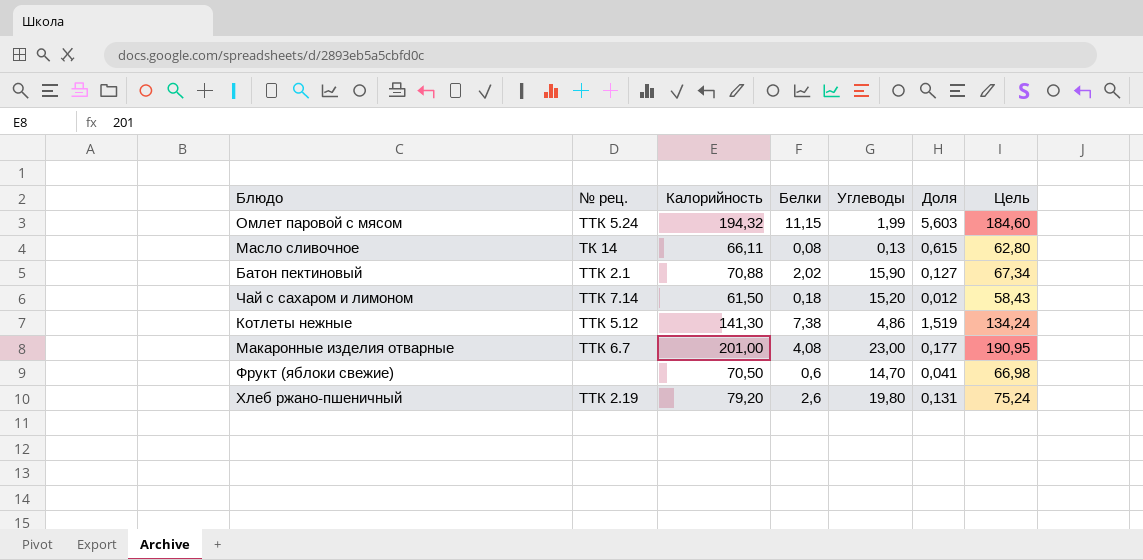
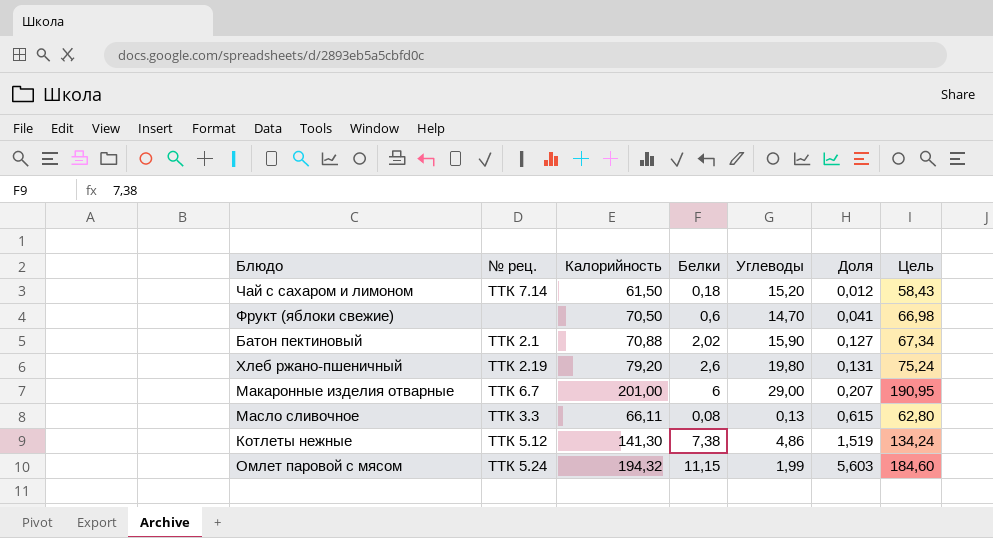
row order: none -> Доля ascending
Макаронные изделия отварные | Белки: 4,08 -> 6
Макаронные изделия отварные | Углеводы: 23,00 -> 29,00
Макаронные изделия отварные | Доля: 0,177 -> 0,207
Масло сливочное | № рец.: ТК 14 -> ТТК 3.3

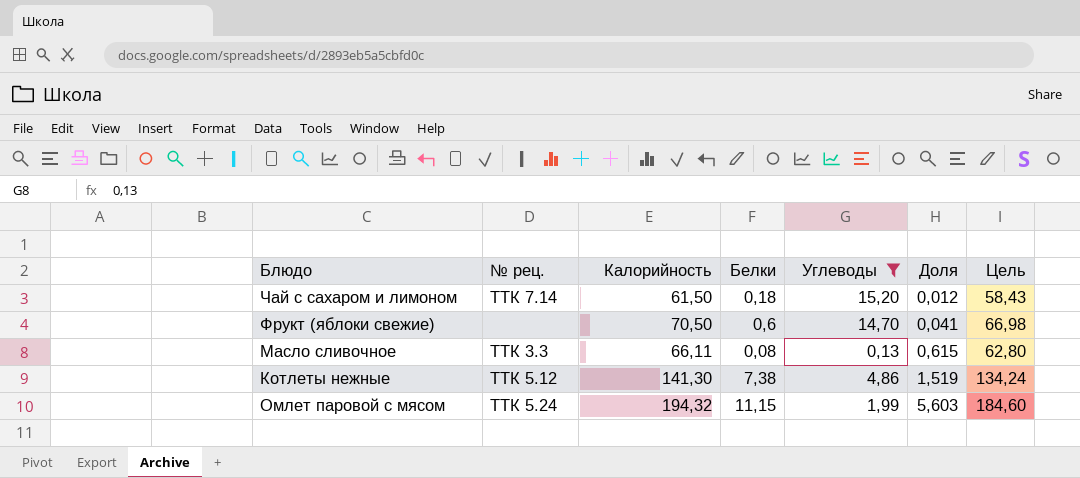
filter: none -> Углеводы <= 15,20

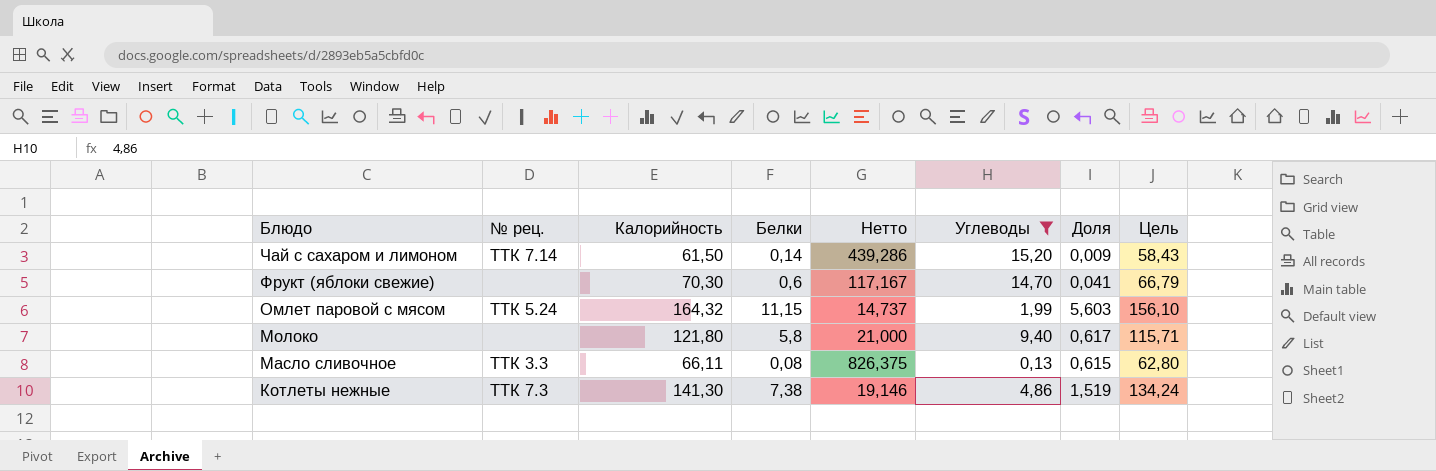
row order: Доля ascending -> Блюдо descending
column Нетто | formula: none -> [Калорийность] / [Белки]
Чай с сахаром и лимоном | Белки: 0,18 -> 0,14
Чай с сахаром и лимоном | Доля: 0,012 -> 0,009
Фрукт (яблоки свежие) | Калорийность: 70,50 -> 70,30
Фрукт (яблоки свежие) | Цель: 66,98 -> 66,79
Омлет паровой с мясом | Калорийность: 194,32 -> 164,32
Омлет паровой с мясом | Цель: 184,60 -> 156,10
row Молоко: none -> none | 121,80 | 5,8 | 21,000 | 9,40 | 0,617 | 115,71
Котлеты нежные | № рец.: ТТК 5.12 -> ТТК 7.3

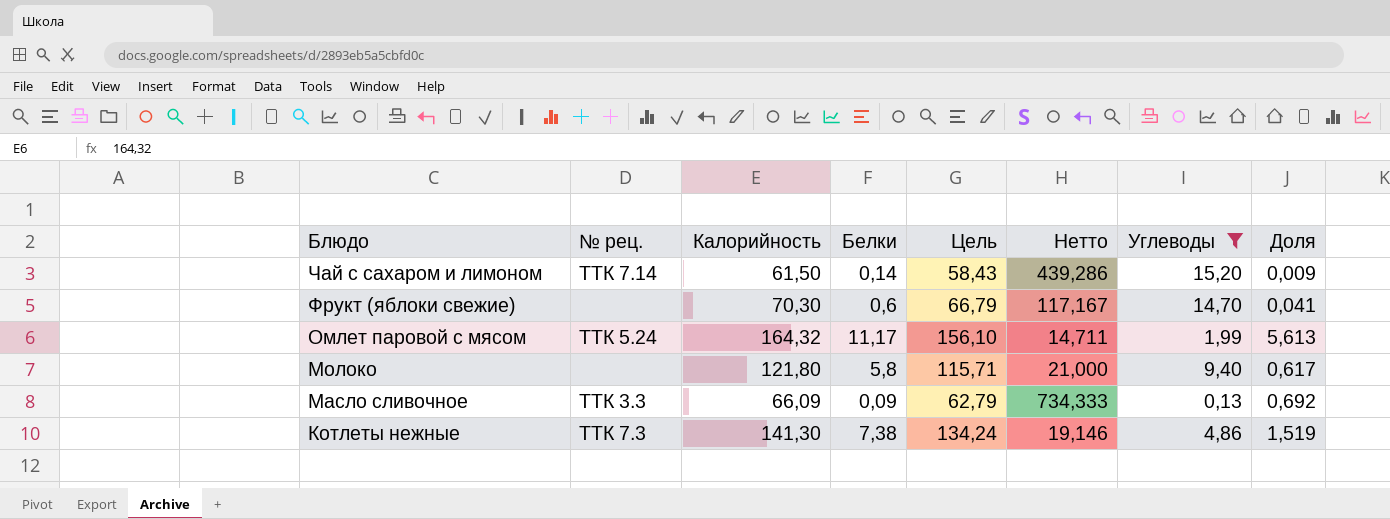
column Цель | position: 8 -> 5
Омлет паровой с мясом | Белки: 11,15 -> 11,17
Омлет паровой с мясом | Нетто: 14,737 -> 14,711
Омлет паровой с мясом | Доля: 5,603 -> 5,613
Масло сливочное | Калорийность: 66,11 -> 66,09
Масло сливочное | Белки: 0,08 -> 0,09
Масло сливочное | Цель: 62,80 -> 62,79
Масло сливочное | Нетто: 826,375 -> 734,333
Масло сливочное | Доля: 0,615 -> 0,692

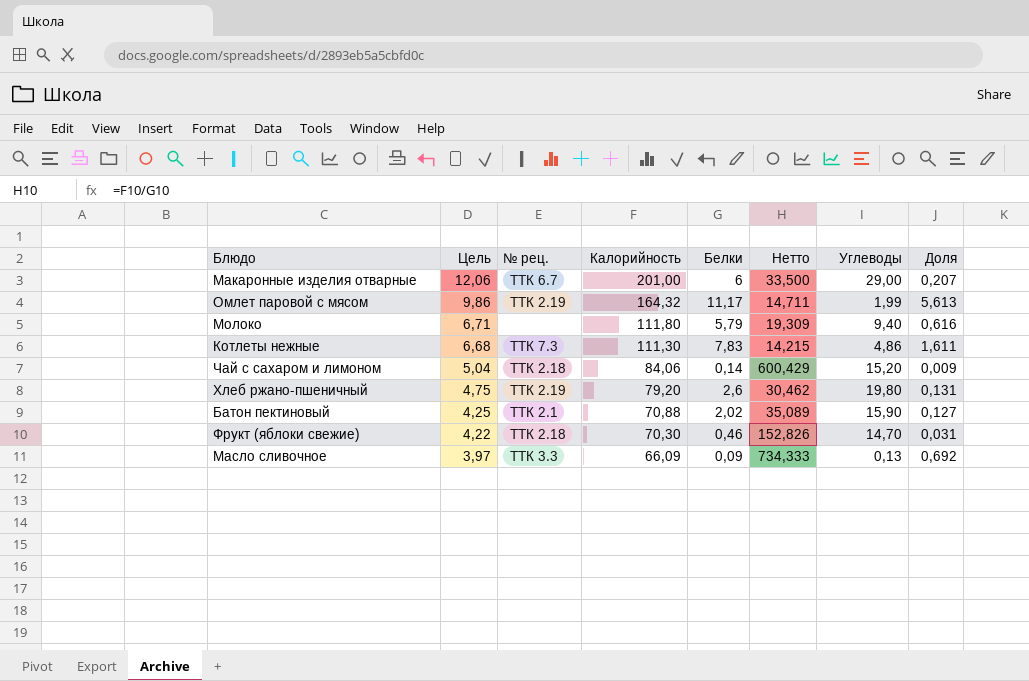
filter: Углеводы <= 15,20 -> none
row order: Блюдо descending -> Цель descending
column Цель | formula: [Калорийность] * 0,95 -> [Калорийность] * 0,06
column Цель | position: 5 -> 2
Омлет паровой с мясом | № рец.: ТТК 5.24 -> ТТК 2.19
Молоко | Калорийность: 121,80 -> 111,80
Молоко | Белки: 5,8 -> 5,79
Молоко | Нетто: 21,000 -> 19,309
Молоко | Доля: 0,617 -> 0,616
Котлеты нежные | Калорийность: 141,30 -> 111,30
Котлеты нежные | Белки: 7,38 -> 7,83
Котлеты нежные | Нетто: 19,146 -> 14,215
Котлеты нежные | Доля: 1,519 -> 1,611
Чай с сахаром и лимоном | № рец.: ТТК 7.14 -> ТТК 2.18
Чай с сахаром и лимоном | Калорийность: 61,50 -> 84,06
Чай с сахаром и лимоном | Нетто: 439,286 -> 600,429
Фрукт (яблоки свежие) | № рец.: none -> ТТК 2.18
Фрукт (яблоки свежие) | Белки: 0,6 -> 0,46
Фрукт (яблоки свежие) | Нетто: 117,167 -> 152,826
Фрукт (яблоки свежие) | Доля: 0,041 -> 0,031

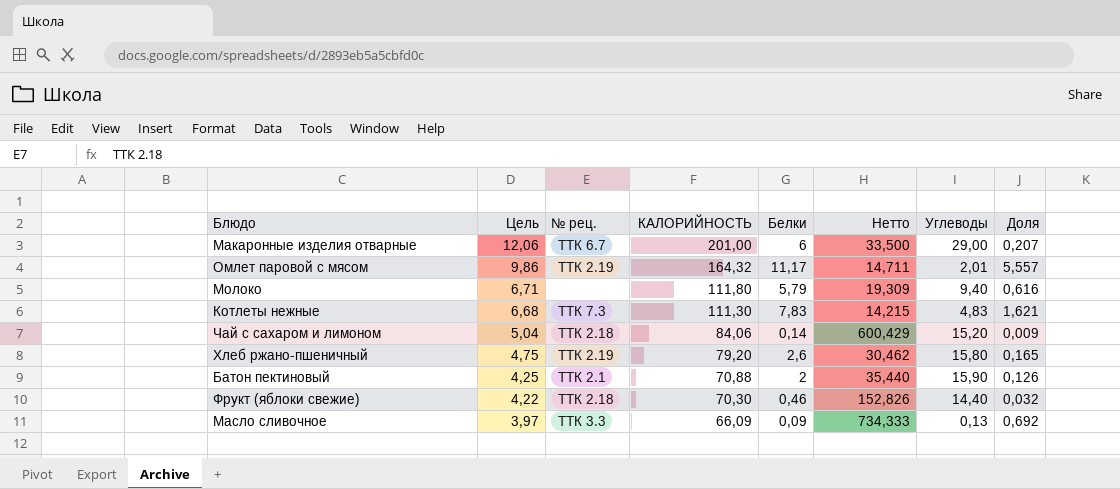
column name: Калорийность -> КАЛОРИЙНОСТЬ
Омлет паровой с мясом | Углеводы: 1,99 -> 2,01
Омлет паровой с мясом | Доля: 5,613 -> 5,557
Котлеты нежные | Углеводы: 4,86 -> 4,83
Котлеты нежные | Доля: 1,611 -> 1,621
Хлеб ржано-пшеничный | Углеводы: 19,80 -> 15,80
Хлеб ржано-пшеничный | Доля: 0,131 -> 0,165
Батон пектиновый | Белки: 2,02 -> 2
Батон пектиновый | Нетто: 35,089 -> 35,440
Батон пектиновый | Доля: 0,127 -> 0,126
Фрукт (яблоки свежие) | Углеводы: 14,70 -> 14,40
Фрукт (яблоки свежие) | Доля: 0,031 -> 0,032

